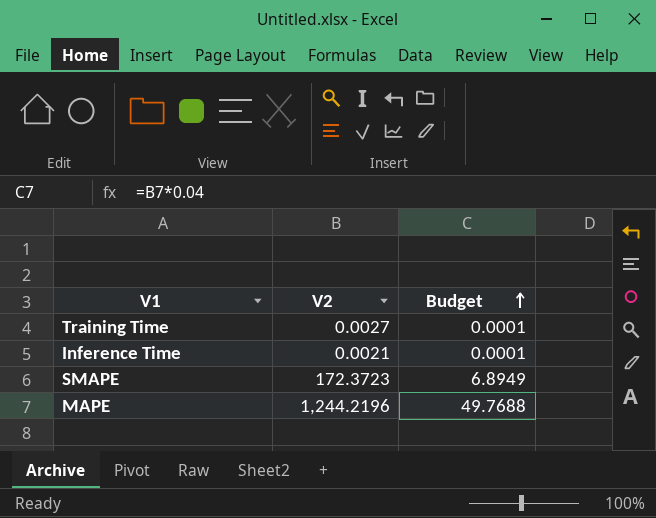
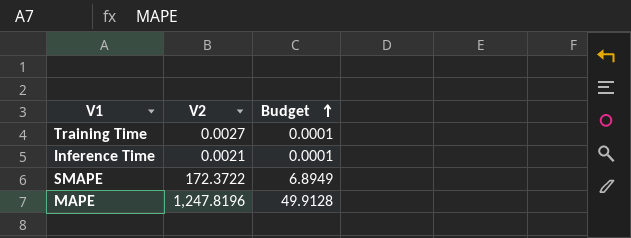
SMAPE | V2: 172.3723 -> 172.3722
MAPE | V2: 1,244.2196 -> 1,247.8196
MAPE | Budget: 49.7688 -> 49.9128

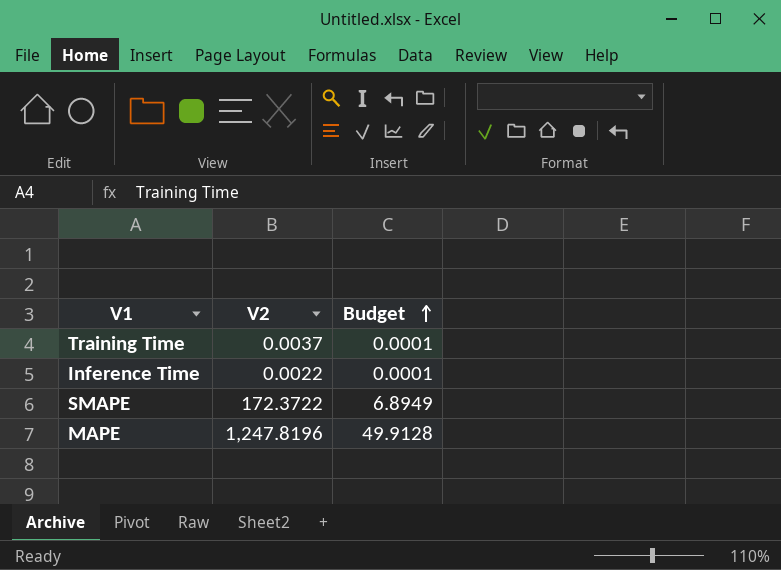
Training Time | V2: 0.0027 -> 0.0037
Inference Time | V2: 0.0021 -> 0.0022

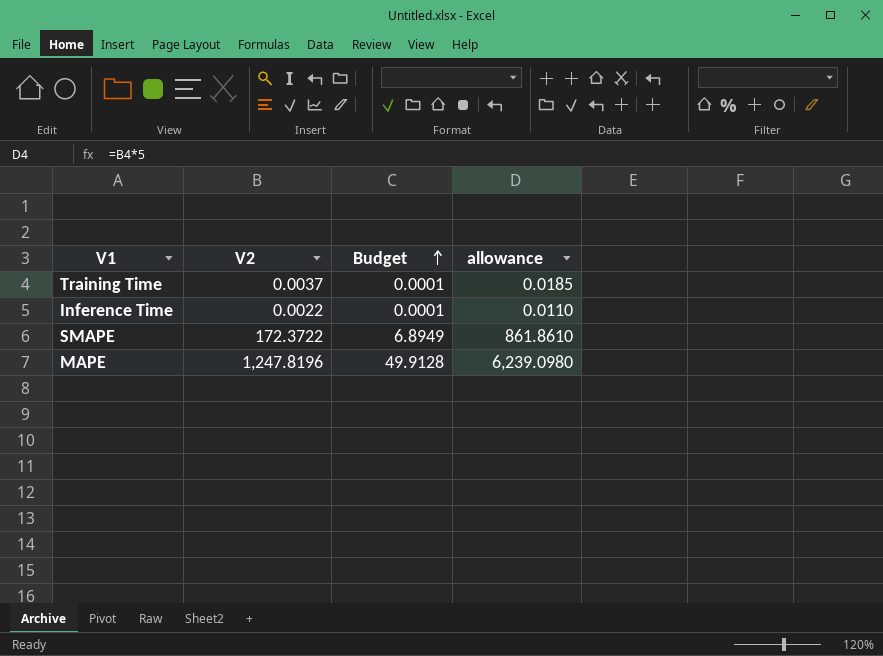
column allowance | formula: none -> [V2] * 5

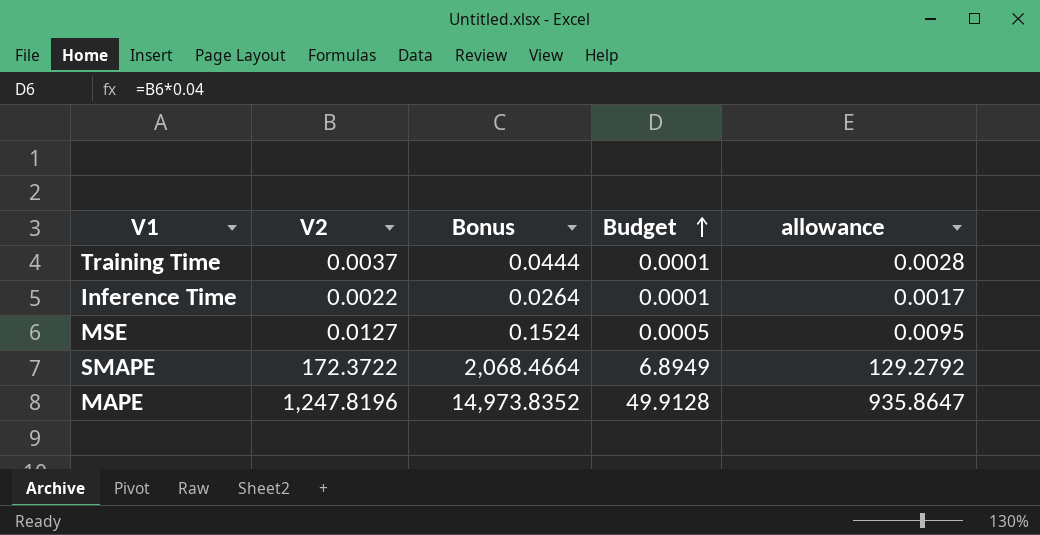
column Bonus | formula: none -> [V2] * 12
column allowance | formula: [V2] * 5 -> [V2] * 0.75
row MSE: none -> 0.0127 | 0.1524 | 0.0005 | 0.0095

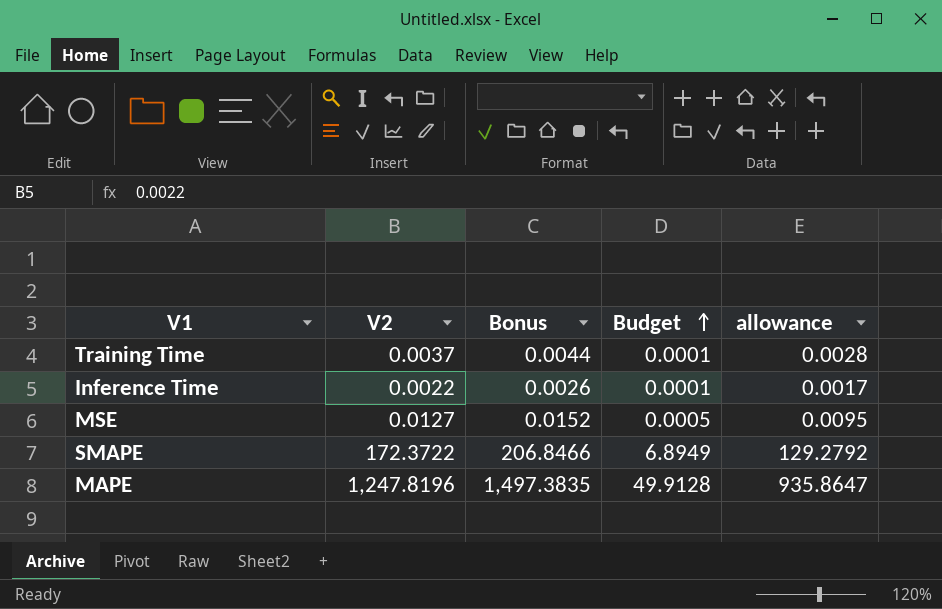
column Bonus | formula: [V2] * 12 -> [V2] * 1.2

